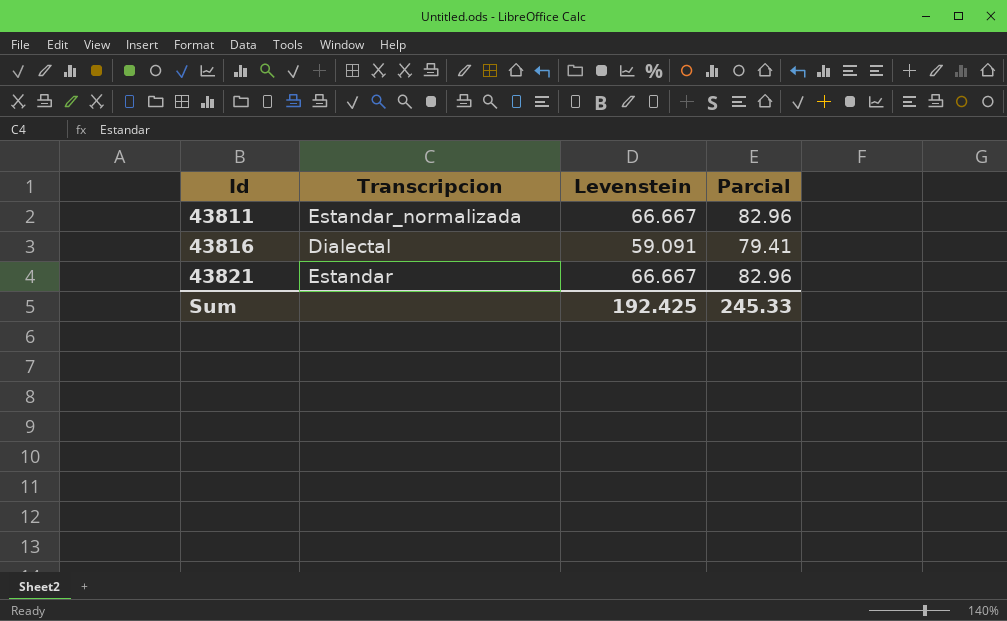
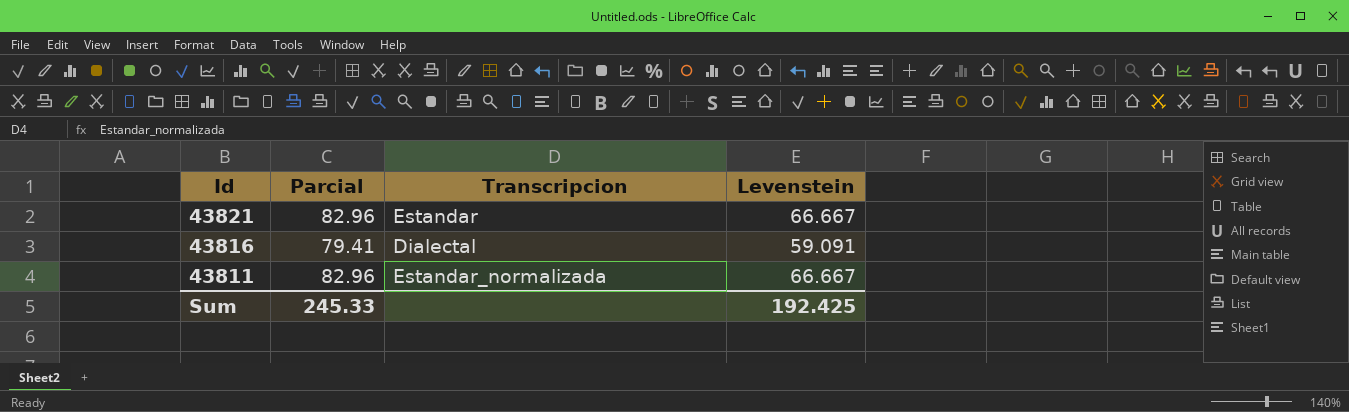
row order: Id ascending -> Id descending
column Parcial | position: 4 -> 2

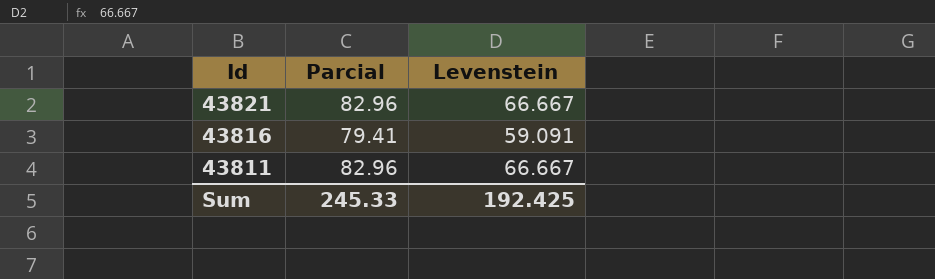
column Transcripcion | position: 3 -> none

